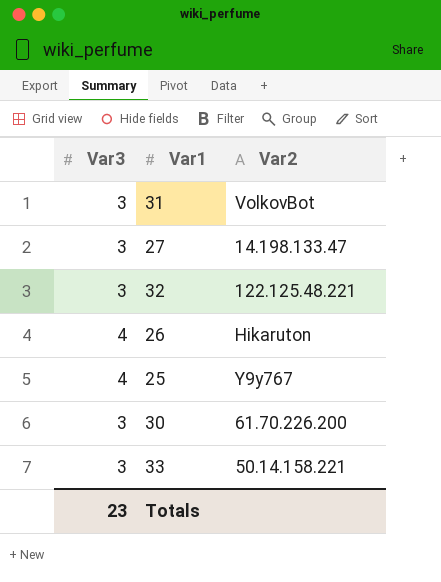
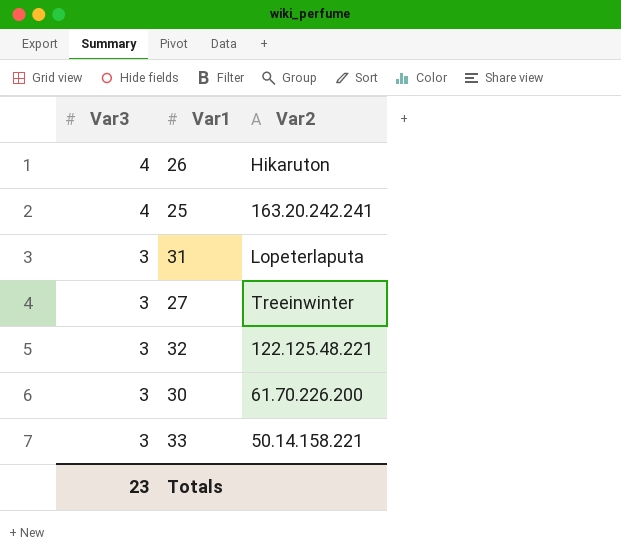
row order: none -> Var3 descending
25 | Var2: Y9y767 -> 163.20.242.241
31 | Var2: VolkovBot -> Lopeterlaputa
27 | Var2: 14.198.133.47 -> Treeinwinter

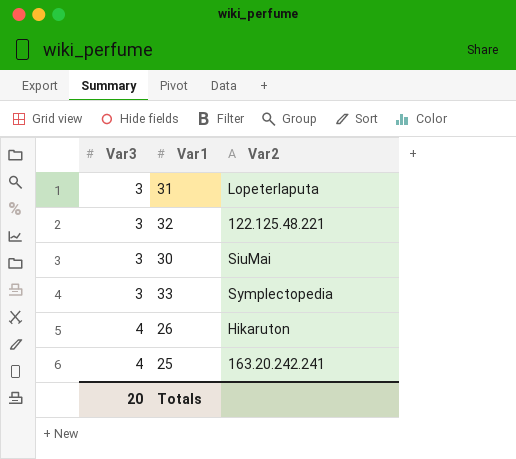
row order: Var3 descending -> Var3 ascending
row 27: 3 | Treeinwinter -> none
30 | Var2: 61.70.226.200 -> SiuMai
33 | Var2: 50.14.158.221 -> Symplectopedia
Totals | Var3: 23 -> 20

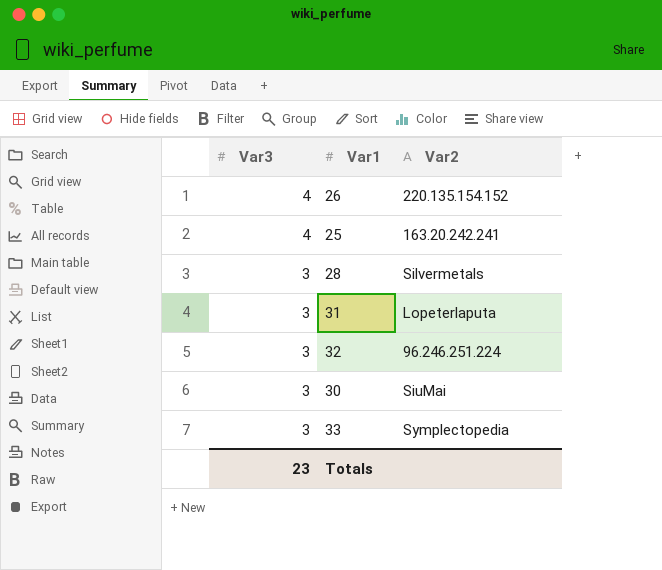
row order: Var3 ascending -> Var3 descending
26 | Var2: Hikaruton -> 220.135.154.152
row 28: none -> 3 | Silvermetals
32 | Var2: 122.125.48.221 -> 96.246.251.224
Totals | Var3: 20 -> 23

